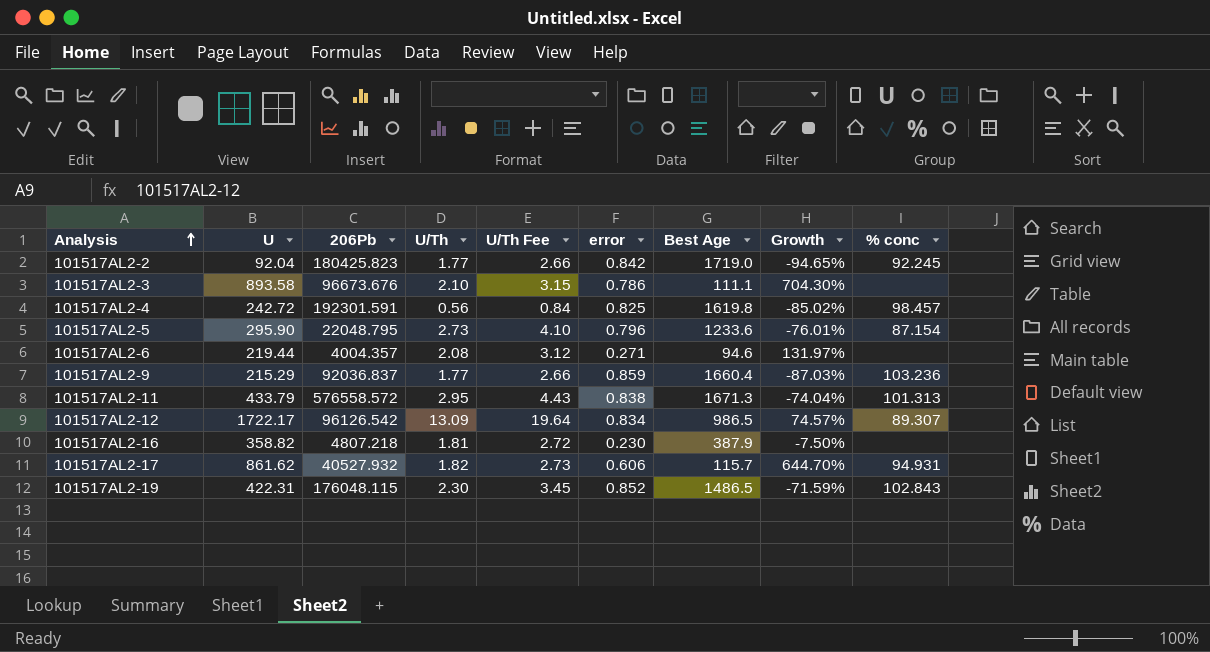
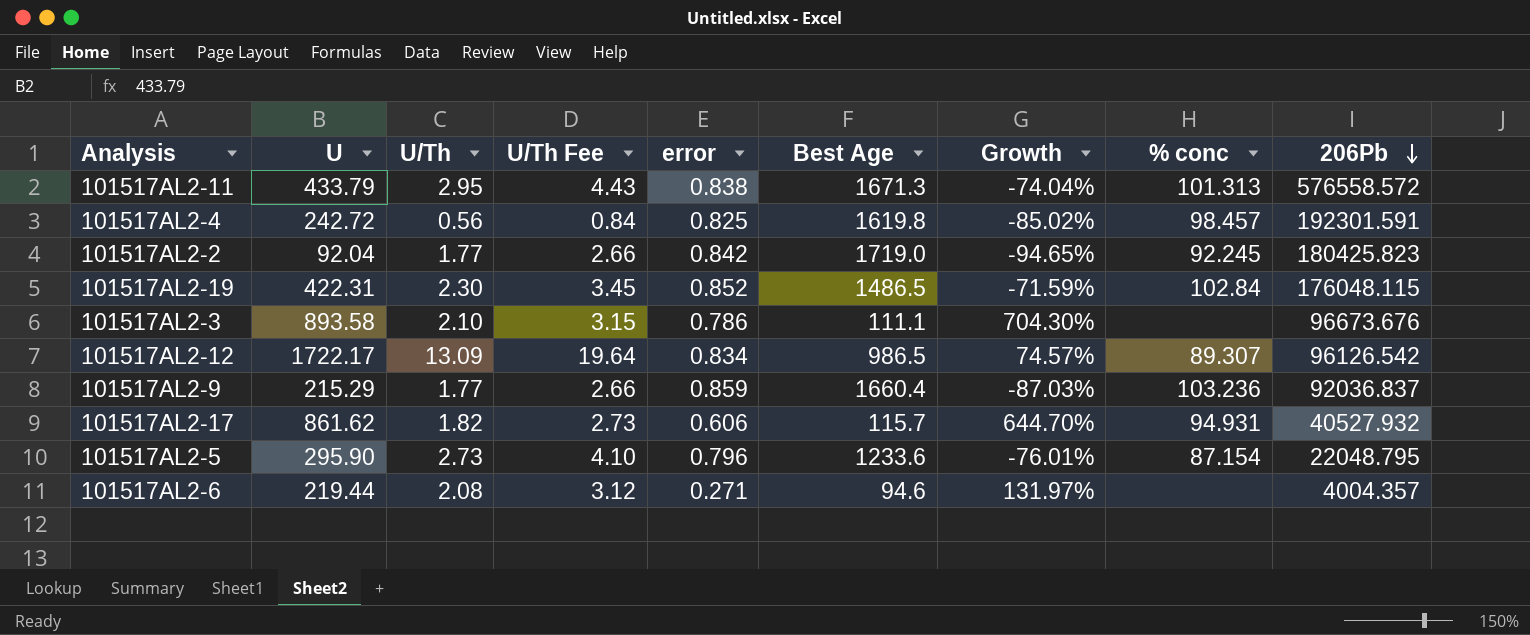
row order: Analysis ascending -> 206Pb descending
column 206Pb | position: 3 -> 9
row 101517AL2-16: 358.82 | 4807.218 | 1.81 | 2.72 | 0.230 | 387.9 | -7.50% | none -> none
101517AL2-19 | % conc: 102.843 -> 102.84

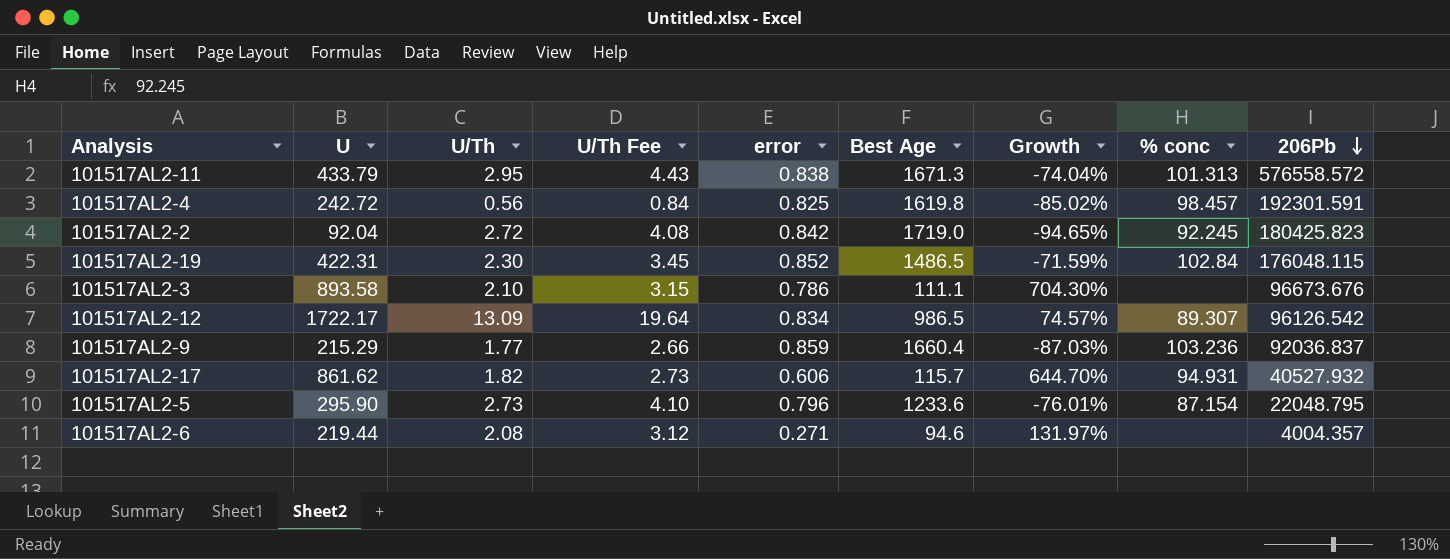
101517AL2-2 | U/Th: 1.77 -> 2.72
101517AL2-2 | U/Th Fee: 2.66 -> 4.08

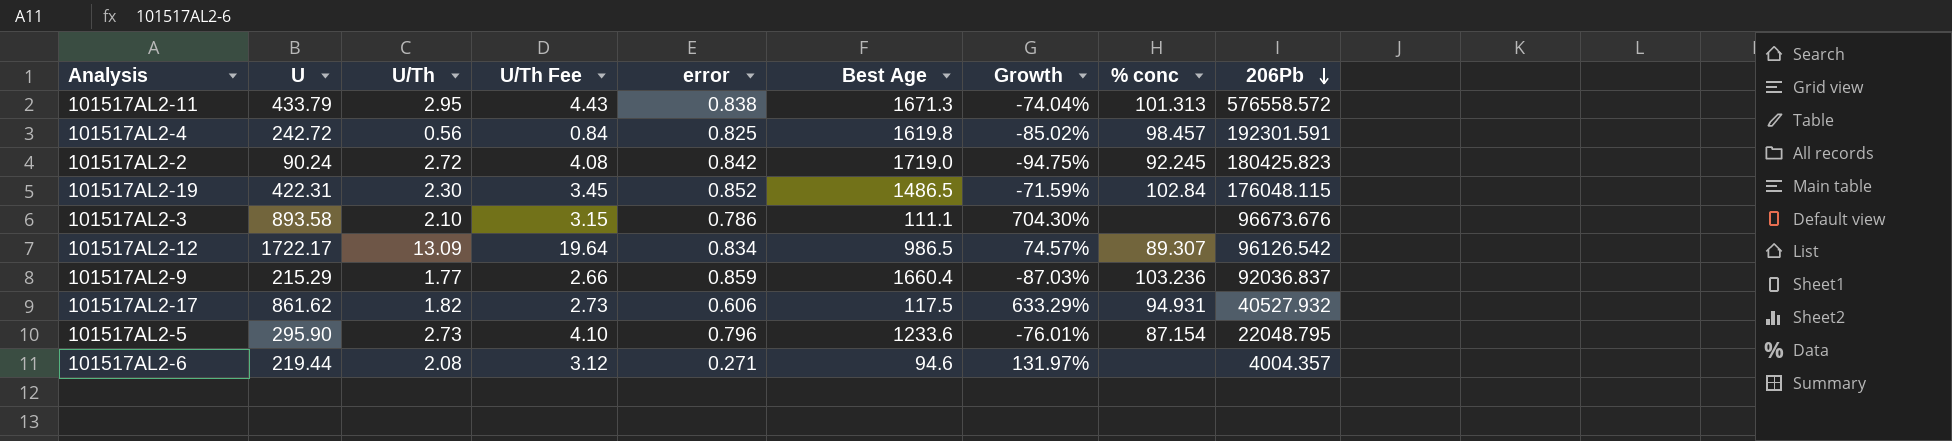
101517AL2-2 | U: 92.04 -> 90.24
101517AL2-2 | Growth: -94.65% -> -94.75%
101517AL2-17 | Best Age: 115.7 -> 117.5
101517AL2-17 | Growth: 644.70% -> 633.29%

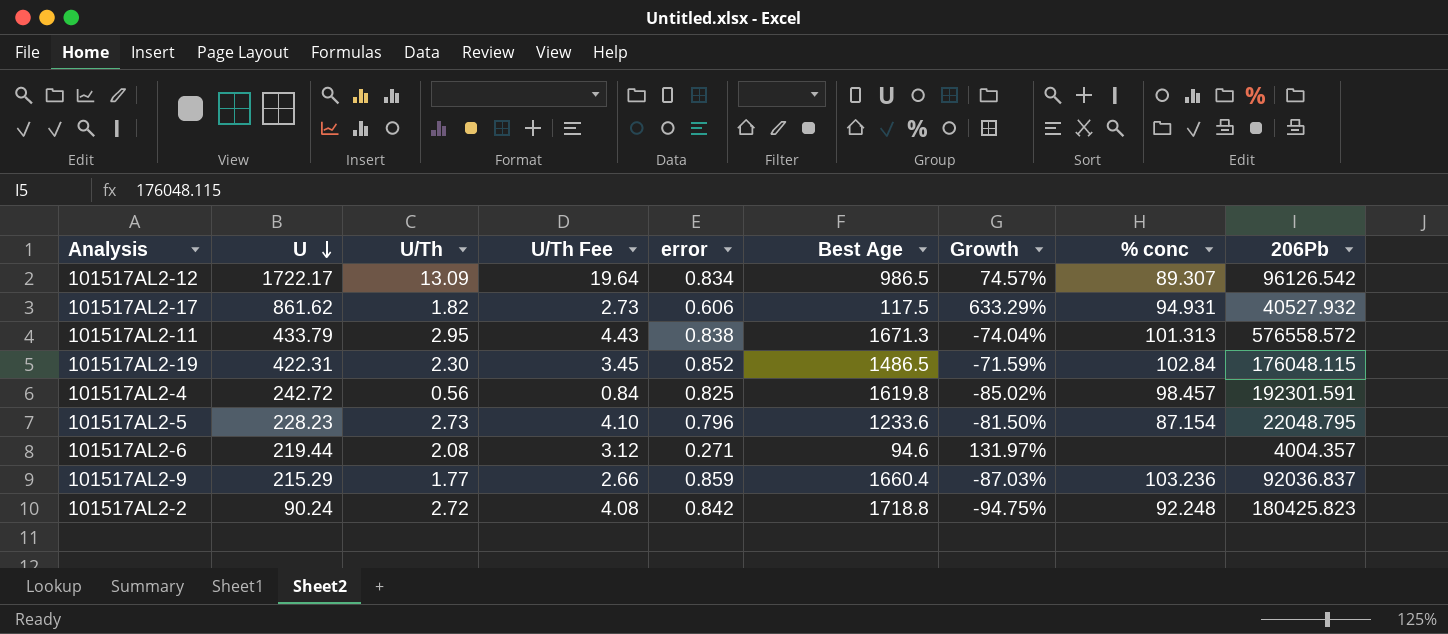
row order: 206Pb descending -> U descending
row 101517AL2-3: 893.58 | 2.10 | 3.15 | 0.786 | 111.1 | 704.30% | none | 96673.676 -> none
101517AL2-5 | U: 295.90 -> 228.23
101517AL2-5 | Growth: -76.01% -> -81.50%
101517AL2-2 | Best Age: 1719.0 -> 1718.8
101517AL2-2 | % conc: 92.245 -> 92.248

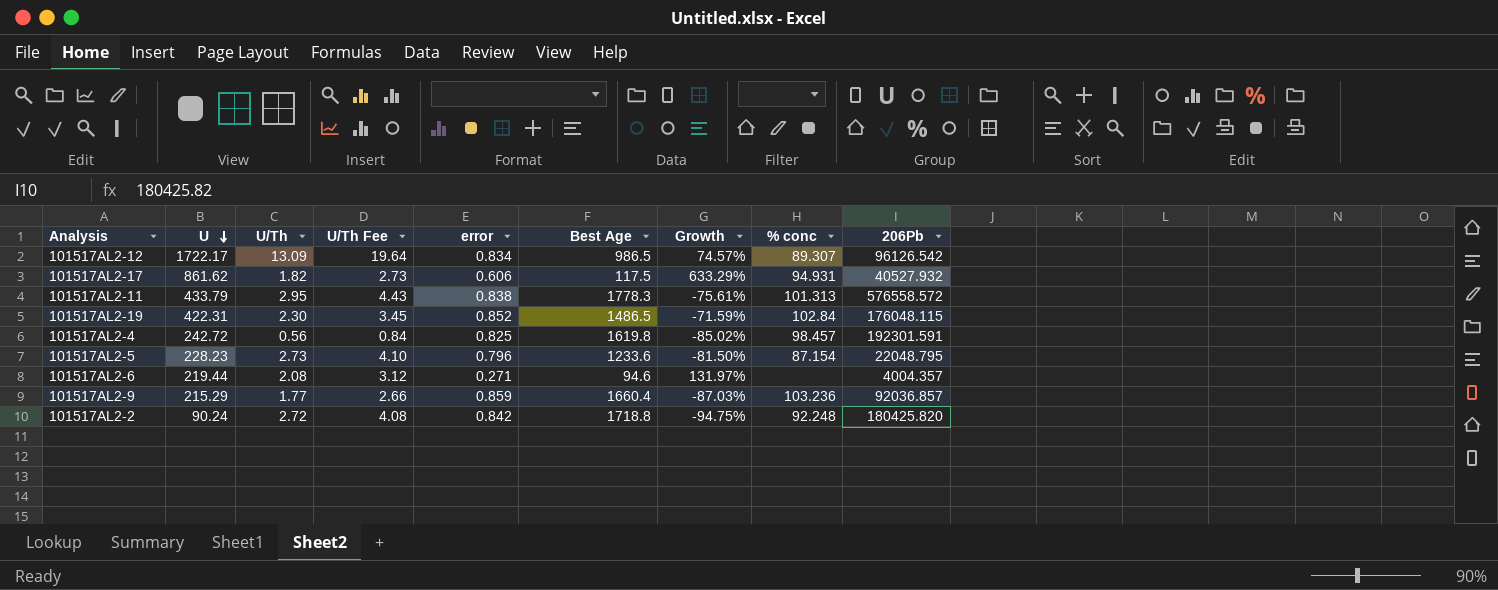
101517AL2-11 | Best Age: 1671.3 -> 1778.3
101517AL2-11 | Growth: -74.04% -> -75.61%
101517AL2-9 | 206Pb: 92036.837 -> 92036.857
101517AL2-2 | 206Pb: 180425.823 -> 180425.820

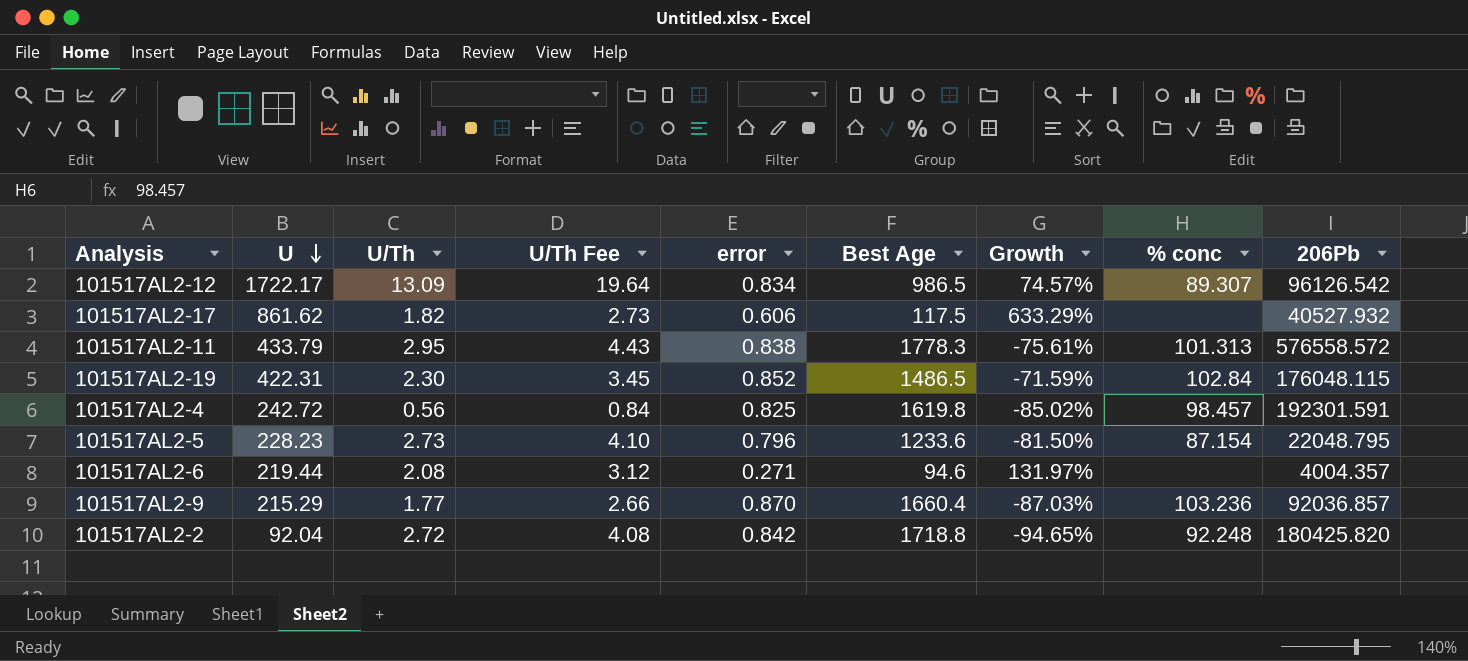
101517AL2-17 | % conc: 94.931 -> none
101517AL2-9 | error: 0.859 -> 0.870
101517AL2-2 | U: 90.24 -> 92.04
101517AL2-2 | Growth: -94.75% -> -94.65%

